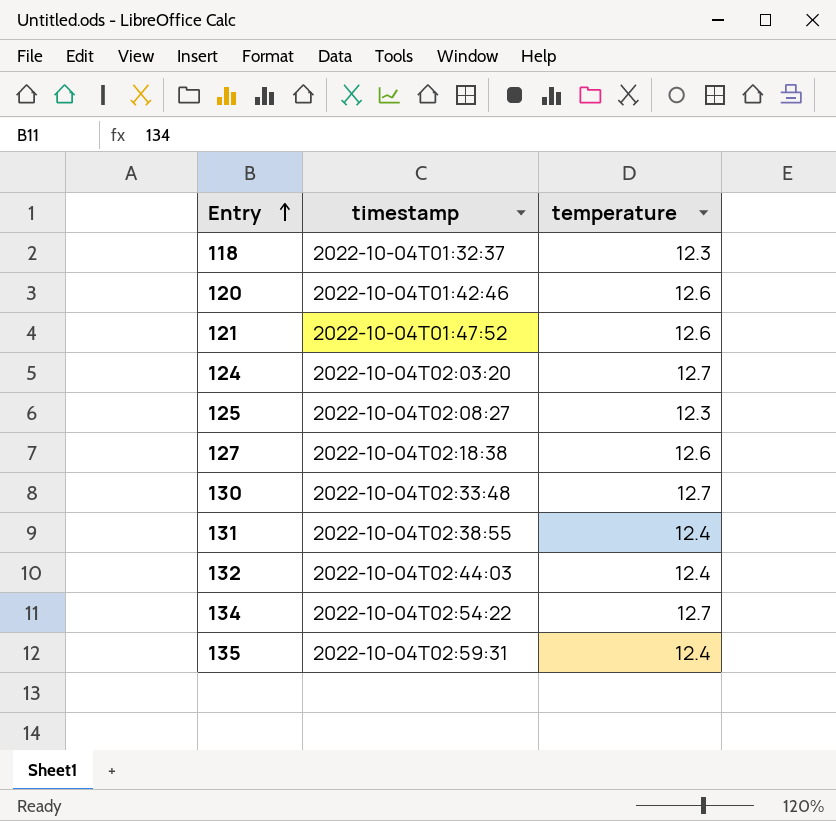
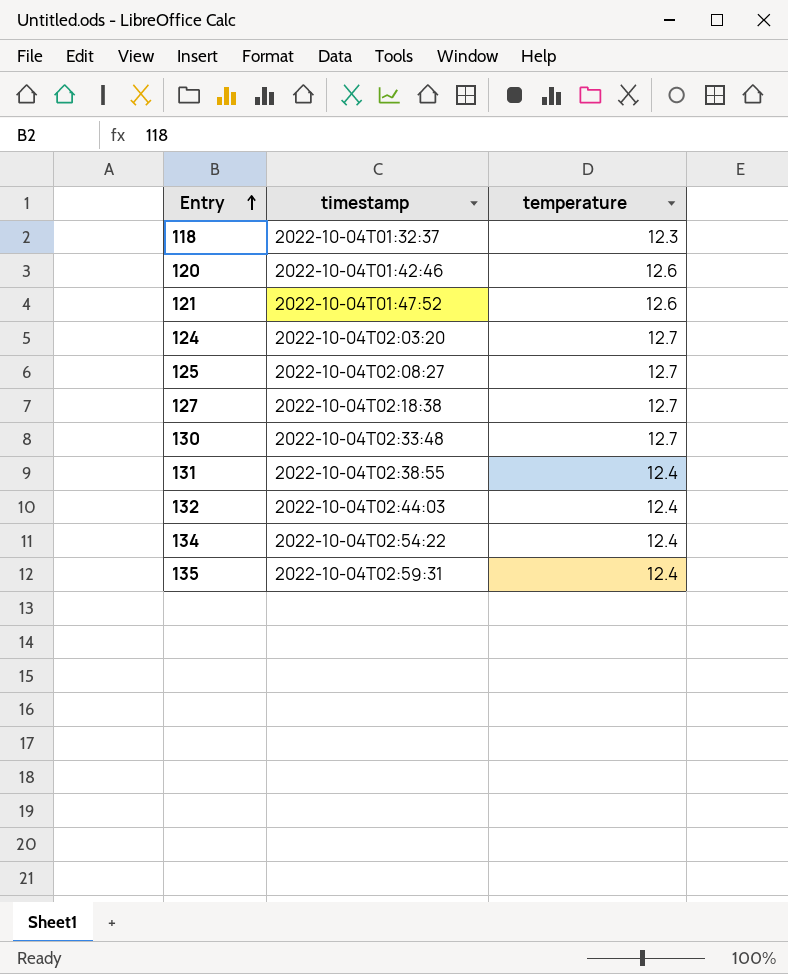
125 | temperature: 12.3 -> 12.7
127 | temperature: 12.6 -> 12.7
134 | temperature: 12.7 -> 12.4

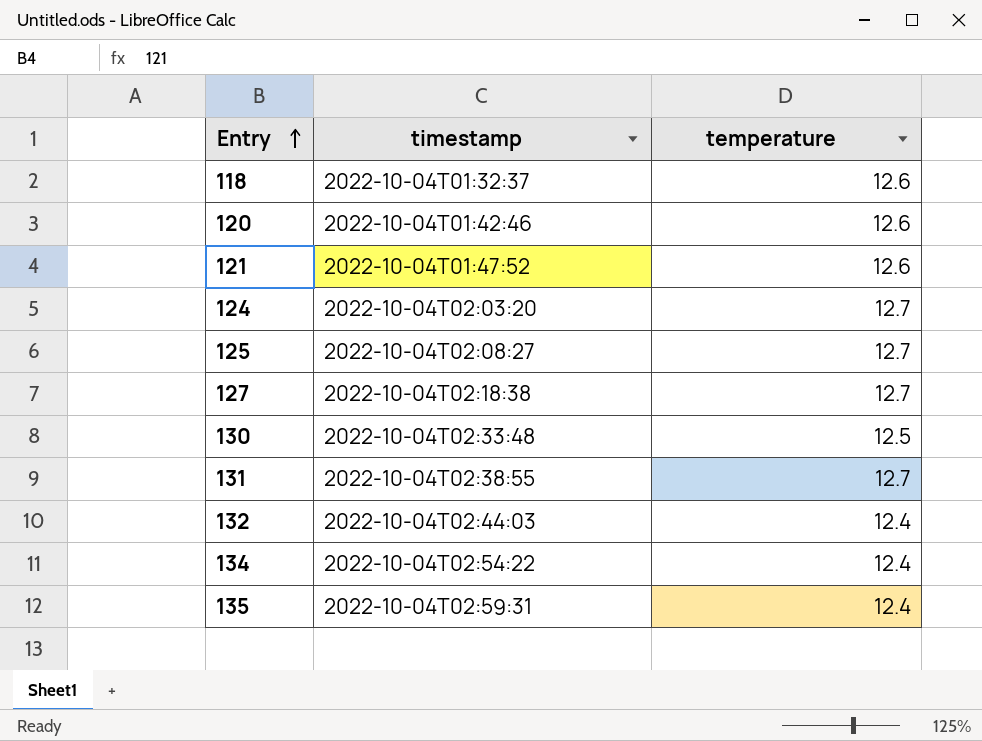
118 | temperature: 12.3 -> 12.6
130 | temperature: 12.7 -> 12.5
131 | temperature: 12.4 -> 12.7

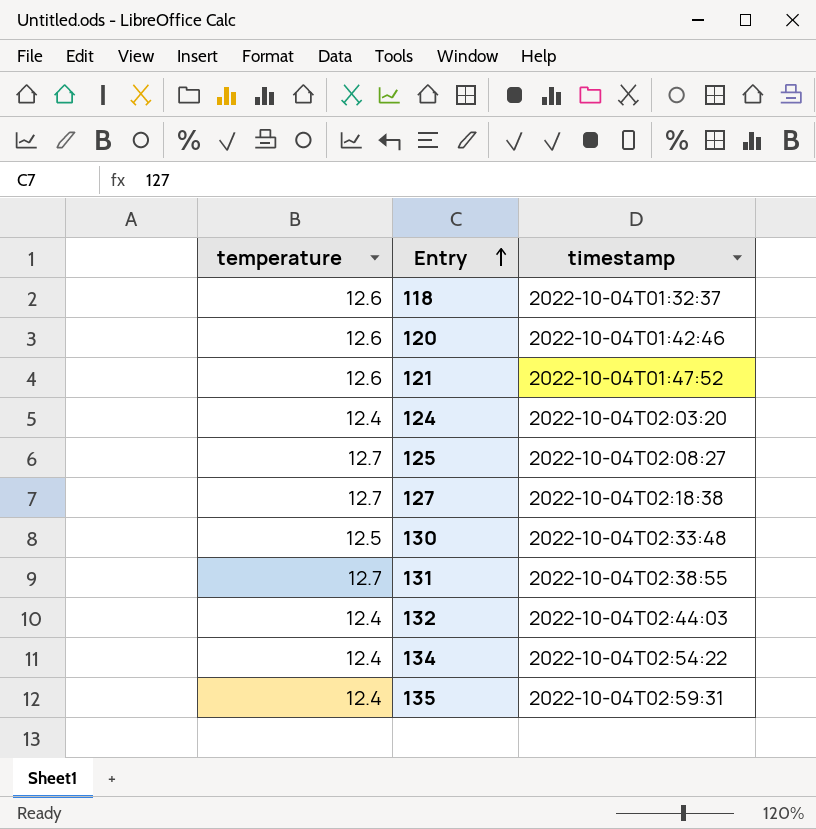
column temperature | position: 3 -> 1
124 | temperature: 12.7 -> 12.4

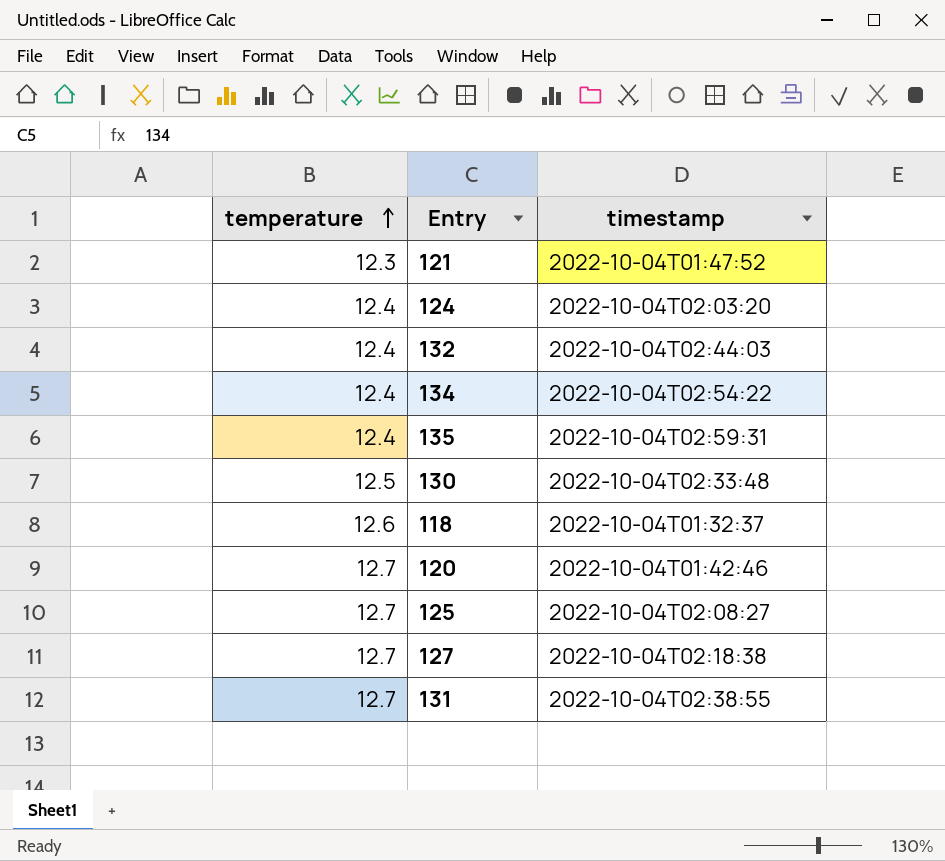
row order: Entry ascending -> temperature ascending
121 | temperature: 12.6 -> 12.3
120 | temperature: 12.6 -> 12.7

